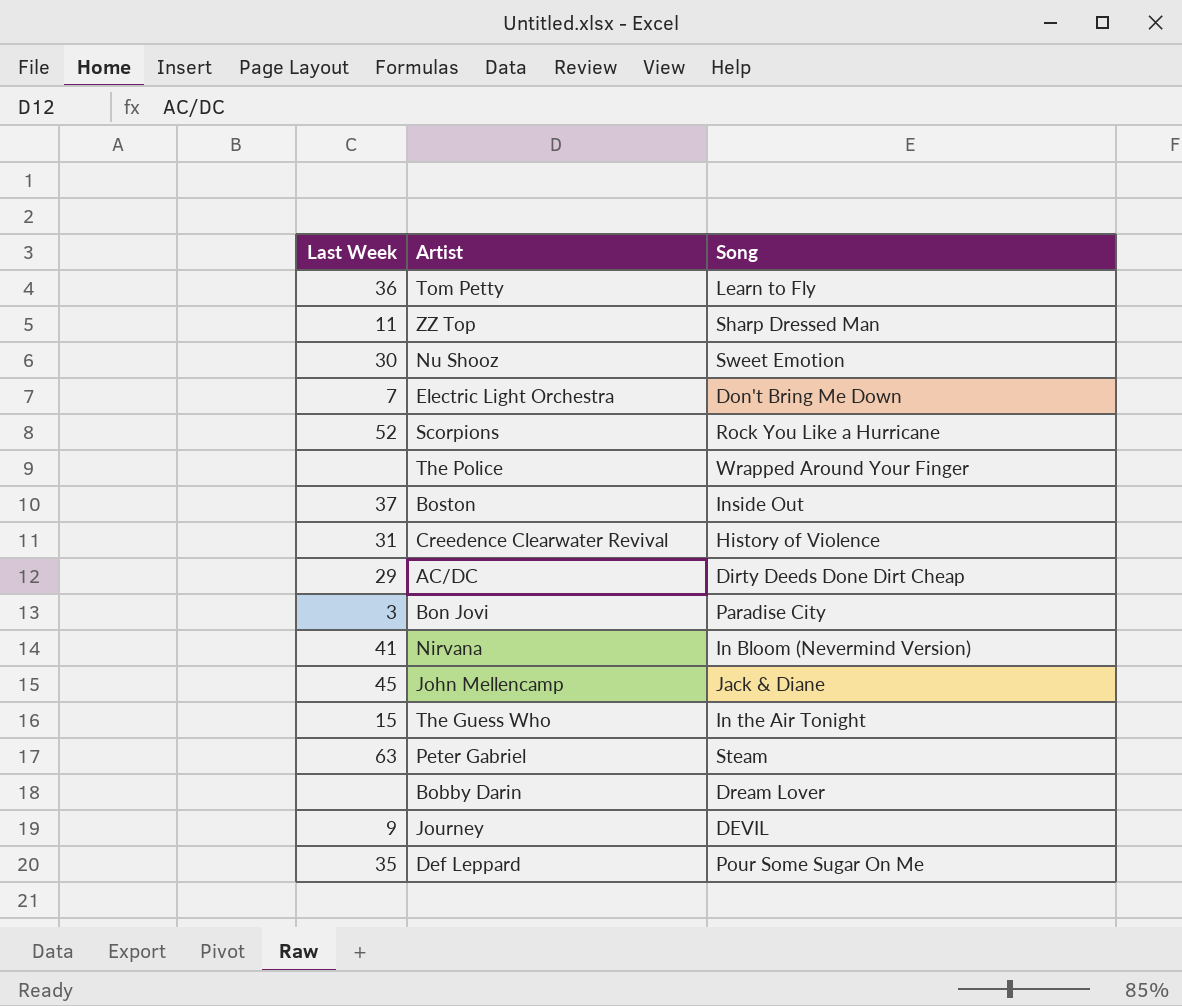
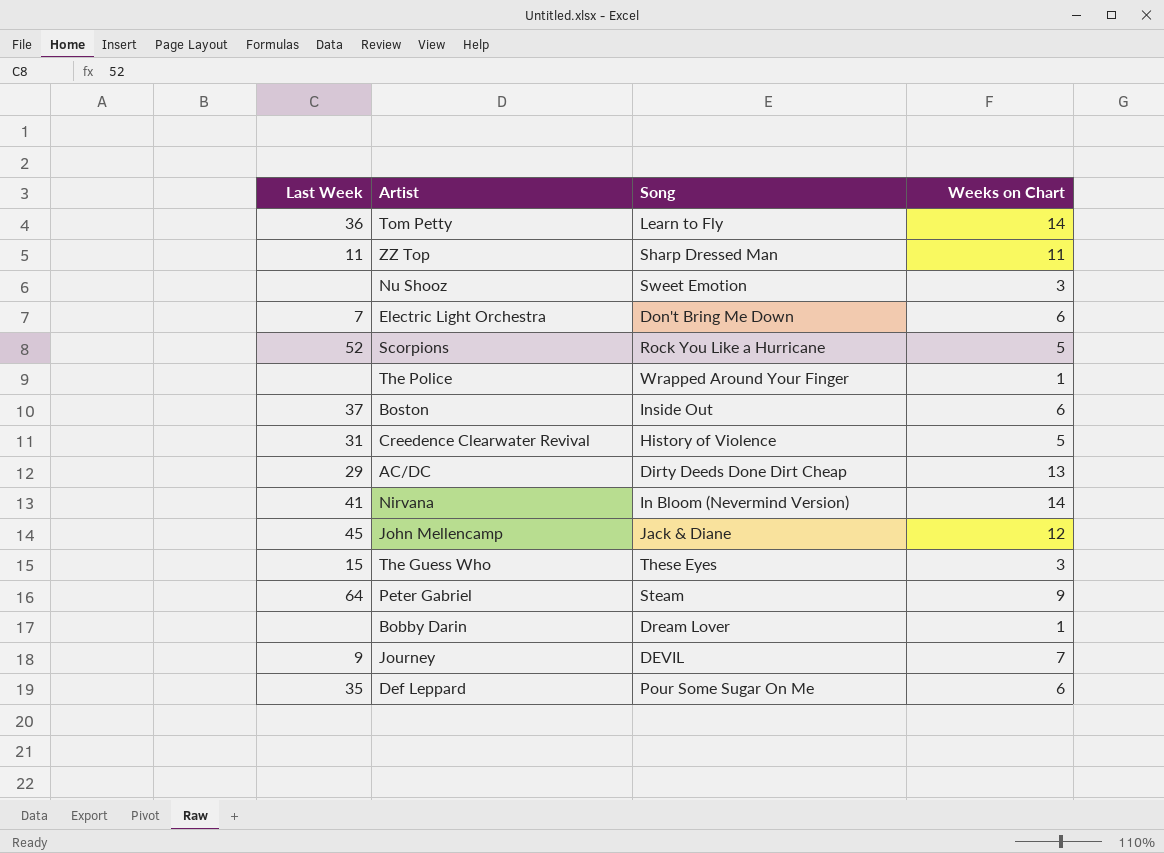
column Weeks on Chart | position: none -> 4
row Bon Jovi: 3 | Paradise City -> none
Nu Shooz | Last Week: 30 -> none
The Guess Who | Song: In the Air Tonight -> These Eyes
Peter Gabriel | Last Week: 63 -> 64

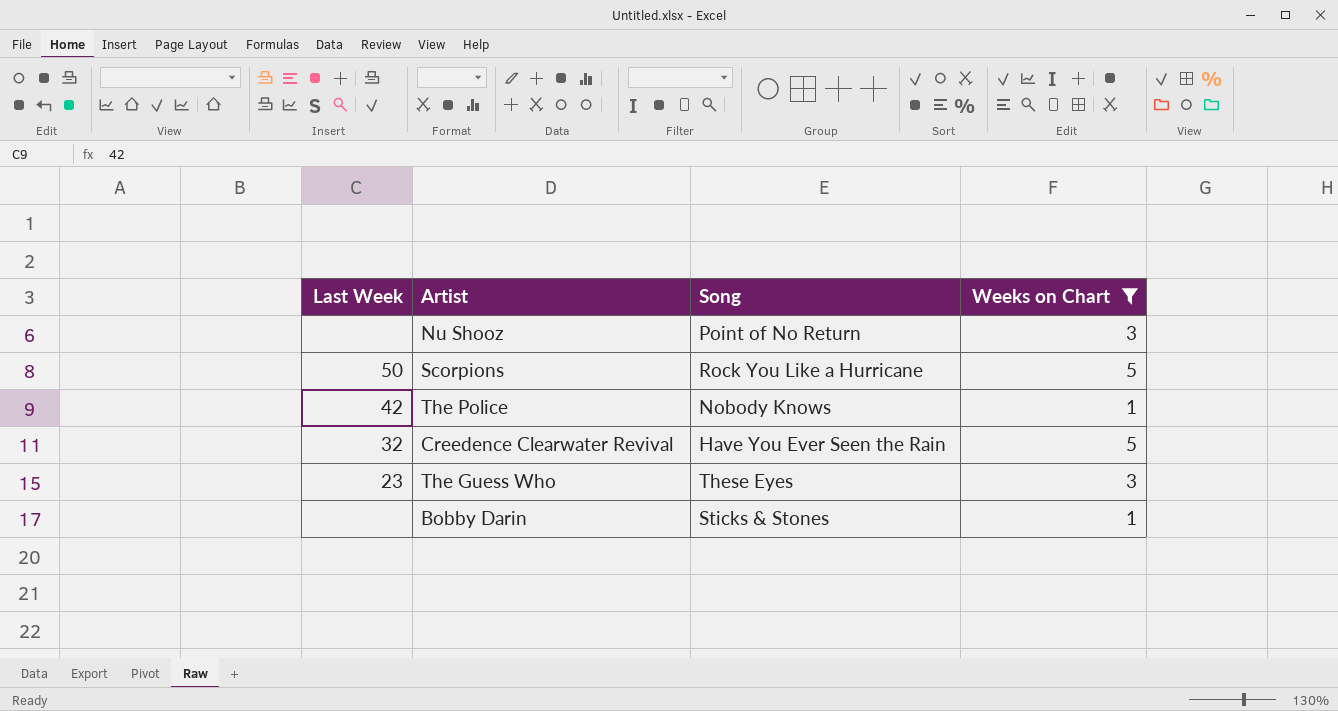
filter: none -> Weeks on Chart <= 5
Nu Shooz | Song: Sweet Emotion -> Point of No Return
Scorpions | Last Week: 52 -> 50
The Police | Last Week: none -> 42
The Police | Song: Wrapped Around Your Finger -> Nobody Knows
Creedence Clearwater Revival | Last Week: 31 -> 32
Creedence Clearwater Revival | Song: History of Violence -> Have You Ever Seen the Rain
The Guess Who | Last Week: 15 -> 23
Bobby Darin | Song: Dream Lover -> Sticks & Stones

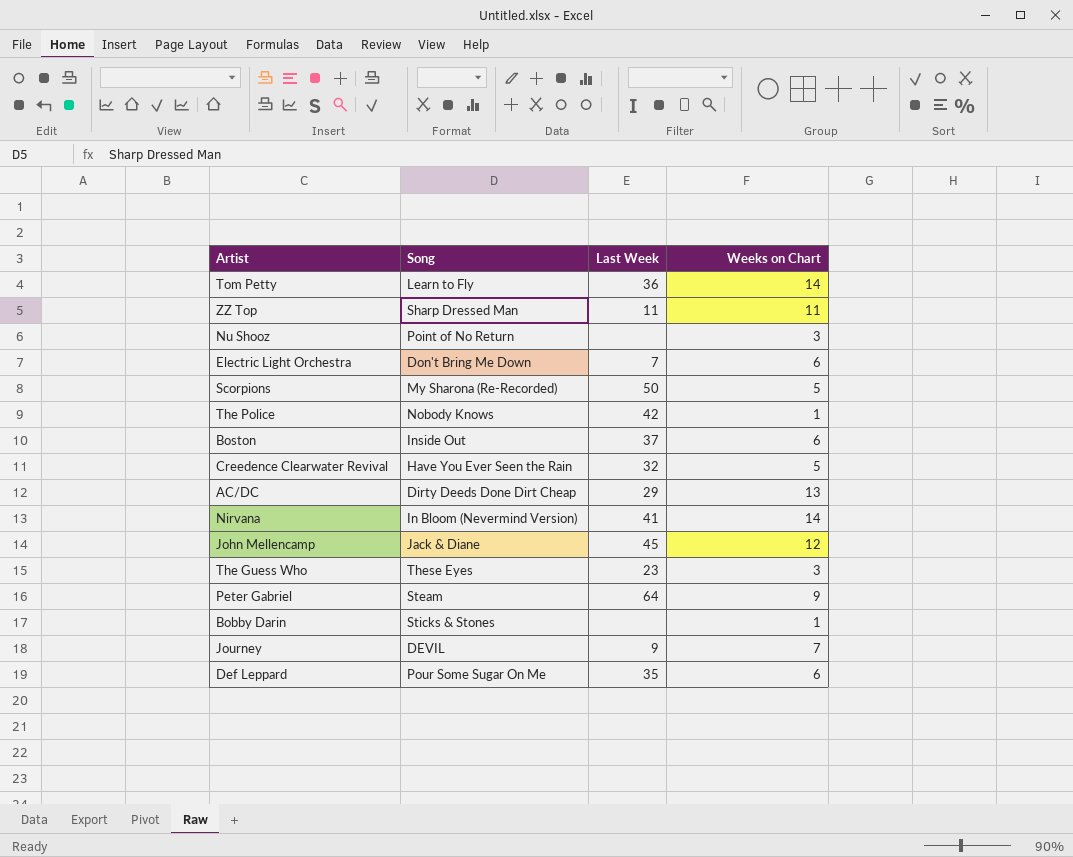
filter: Weeks on Chart <= 5 -> none
column Last Week | position: 1 -> 3
Scorpions | Song: Rock You Like a Hurricane -> My Sharona (Re-Recorded)

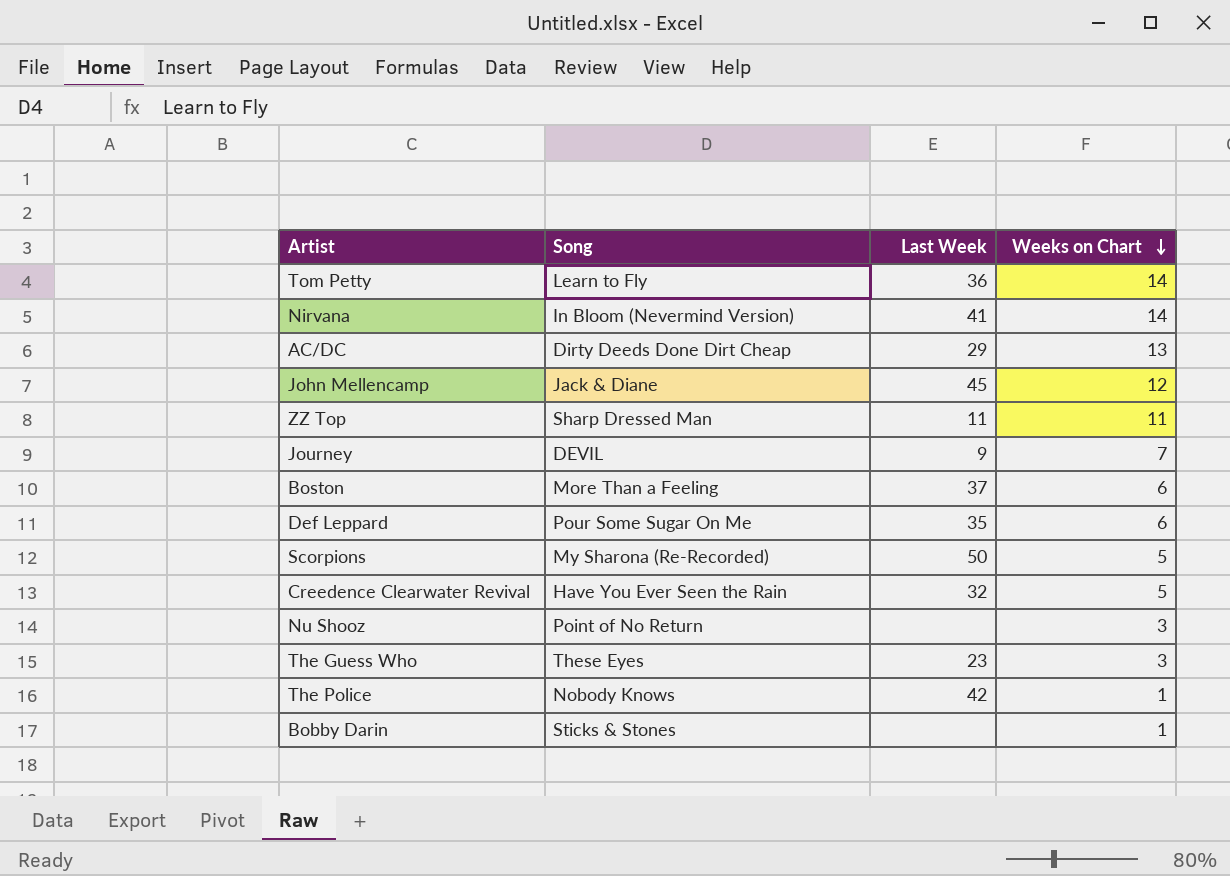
row order: none -> Weeks on Chart descending
row Electric Light Orchestra: Don't Bring Me Down | 7 | 6 -> none
row Peter Gabriel: Steam | 64 | 9 -> none
Boston | Song: Inside Out -> More Than a Feeling

